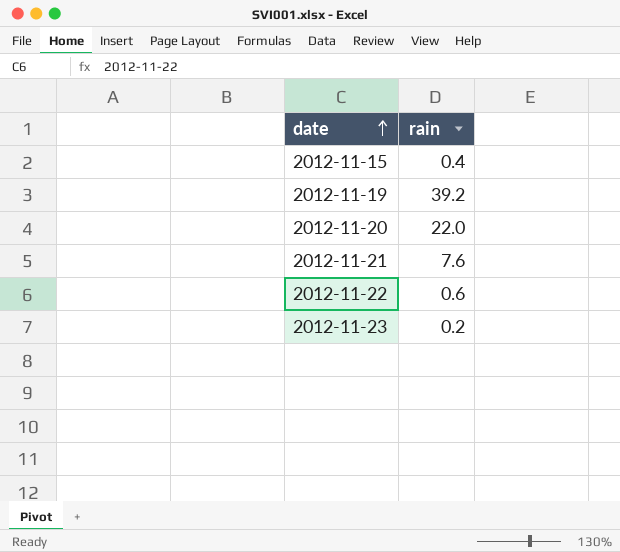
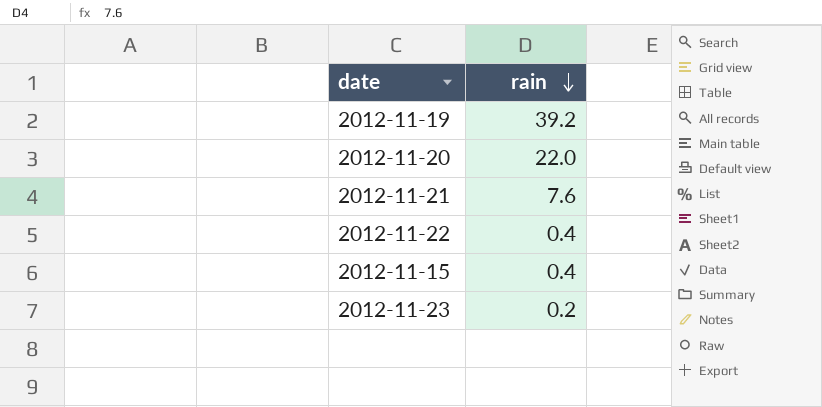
row order: date ascending -> rain descending
2012-11-22 | rain: 0.6 -> 0.4

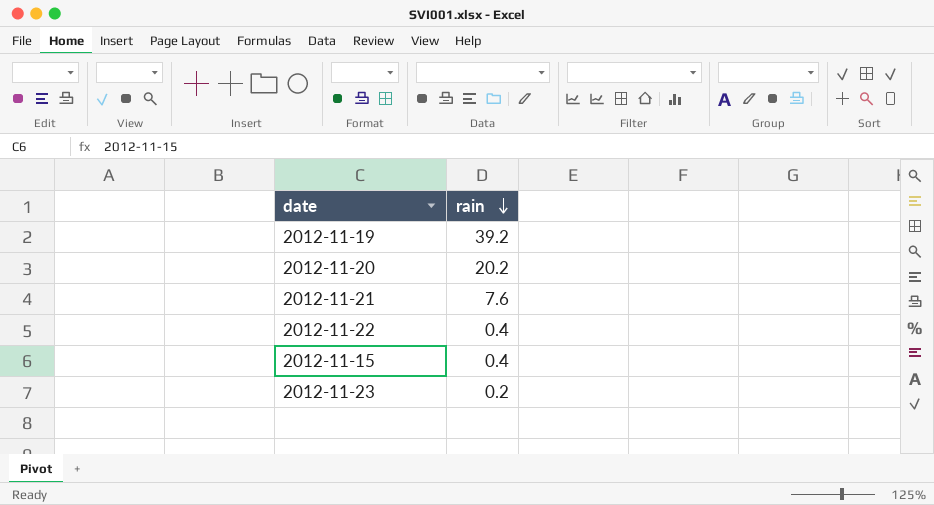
2012-11-20 | rain: 22.0 -> 20.2

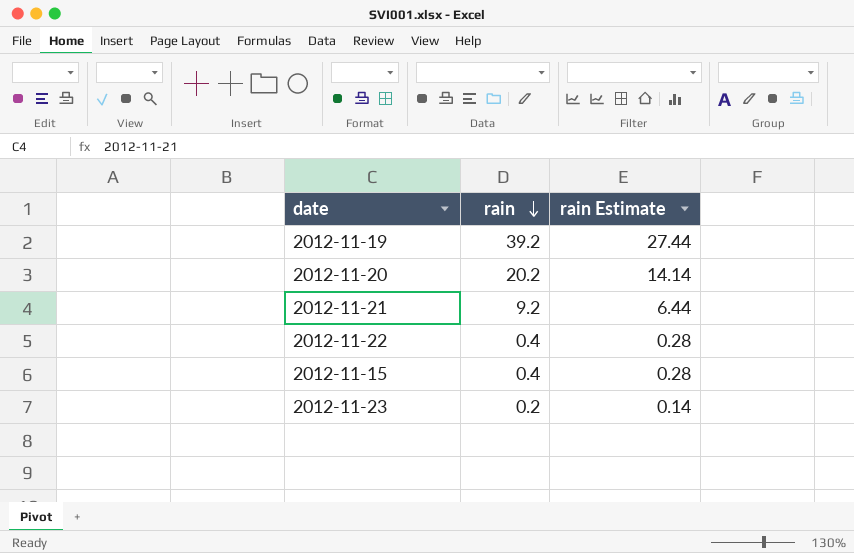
column rain Estimate | formula: none -> [rain] * 0.7
2012-11-21 | rain: 7.6 -> 9.2

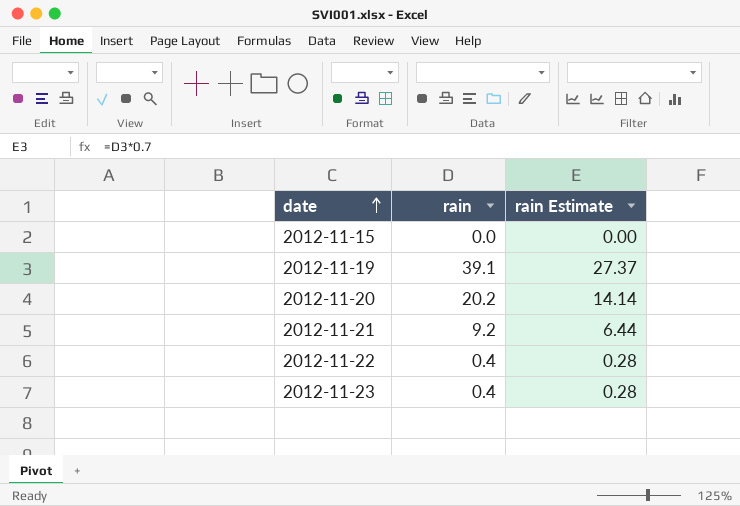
row order: rain descending -> date ascending
2012-11-15 | rain: 0.4 -> 0.0
2012-11-15 | rain Estimate: 0.28 -> 0.00
2012-11-19 | rain: 39.2 -> 39.1
2012-11-19 | rain Estimate: 27.44 -> 27.37
2012-11-23 | rain: 0.2 -> 0.4
2012-11-23 | rain Estimate: 0.14 -> 0.28

